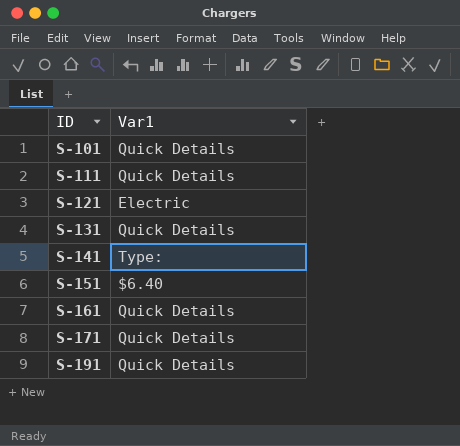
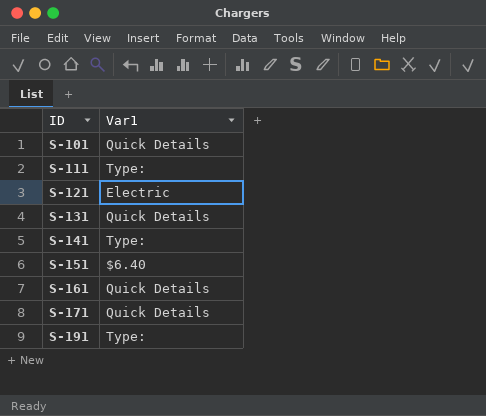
S-111 | Var1: Quick Details -> Type:
S-191 | Var1: Quick Details -> Type:

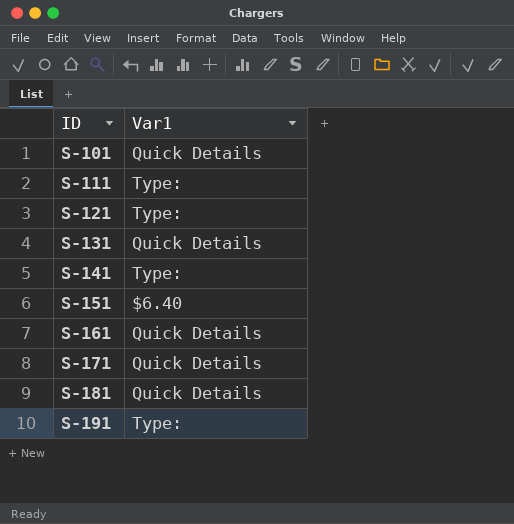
S-121 | Var1: Electric -> Type:
row S-181: none -> Quick Details

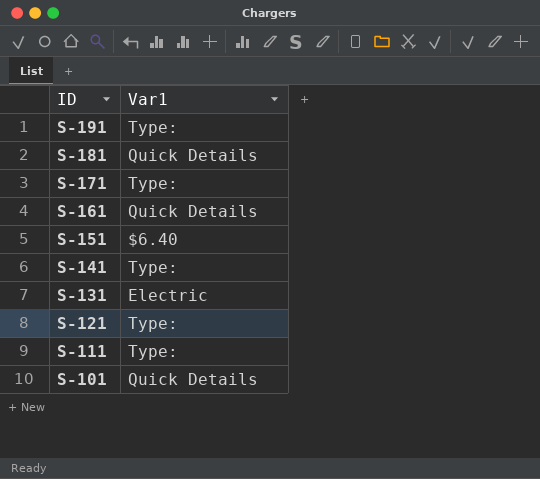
row order: ID ascending -> ID descending
S-171 | Var1: Quick Details -> Type:
S-131 | Var1: Quick Details -> Electric

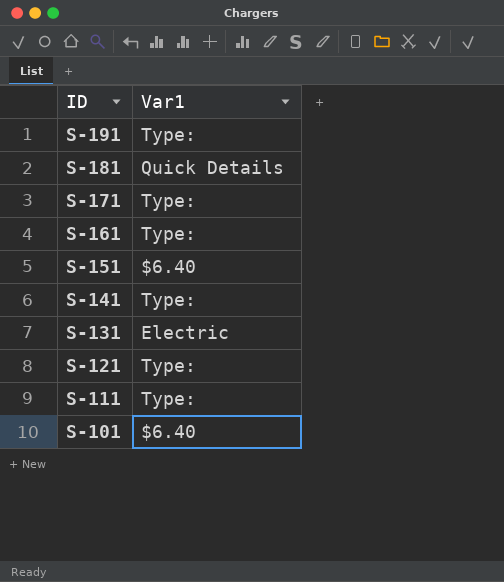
S-161 | Var1: Quick Details -> Type:
S-101 | Var1: Quick Details -> $6.40

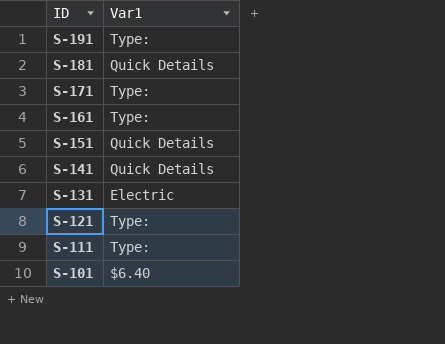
S-151 | Var1: $6.40 -> Quick Details
S-141 | Var1: Type: -> Quick Details

